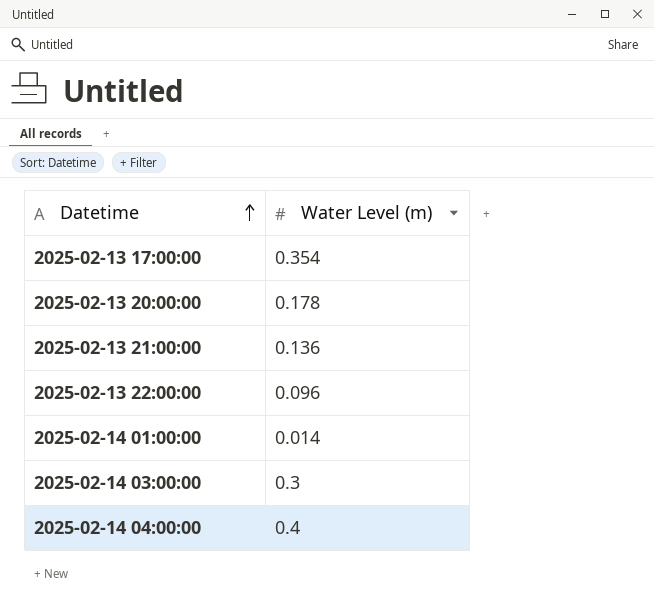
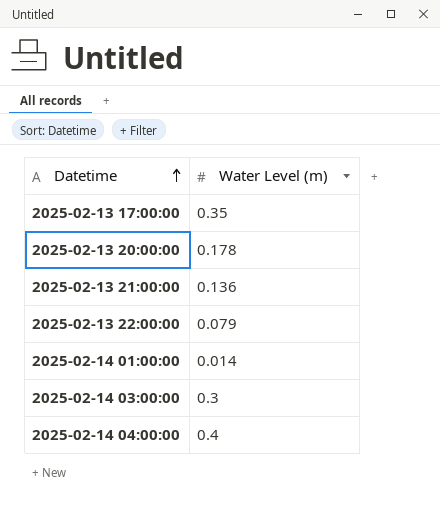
2025-02-13 17:00:00 | Water Level (m): 0.354 -> 0.35
2025-02-13 22:00:00 | Water Level (m): 0.096 -> 0.079

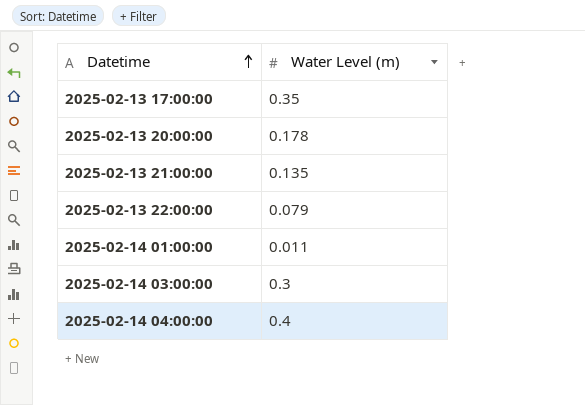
2025-02-13 21:00:00 | Water Level (m): 0.136 -> 0.135
2025-02-14 01:00:00 | Water Level (m): 0.014 -> 0.011

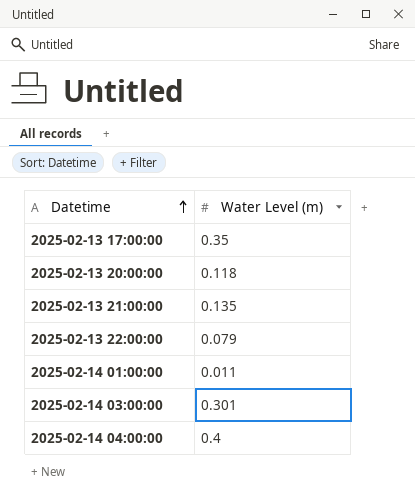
2025-02-13 20:00:00 | Water Level (m): 0.178 -> 0.118
2025-02-14 03:00:00 | Water Level (m): 0.3 -> 0.301

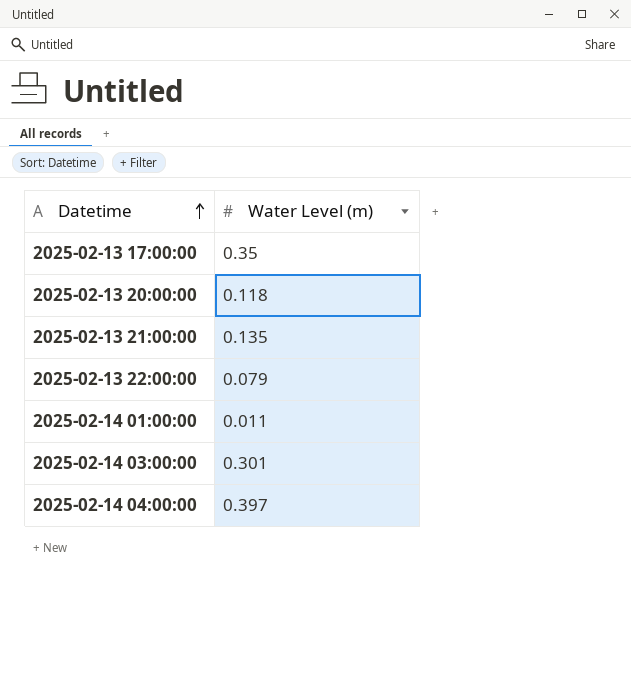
2025-02-14 04:00:00 | Water Level (m): 0.4 -> 0.397

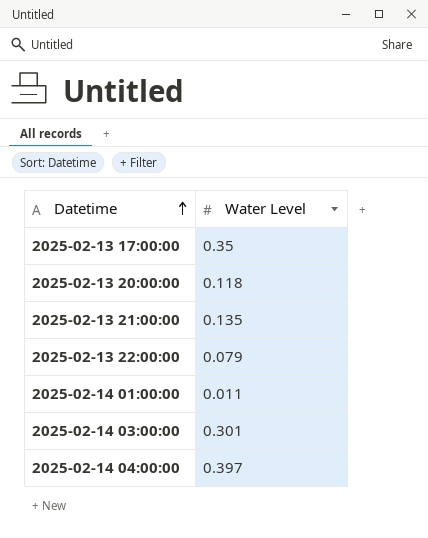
column name: Water Level (m) -> Water Level

